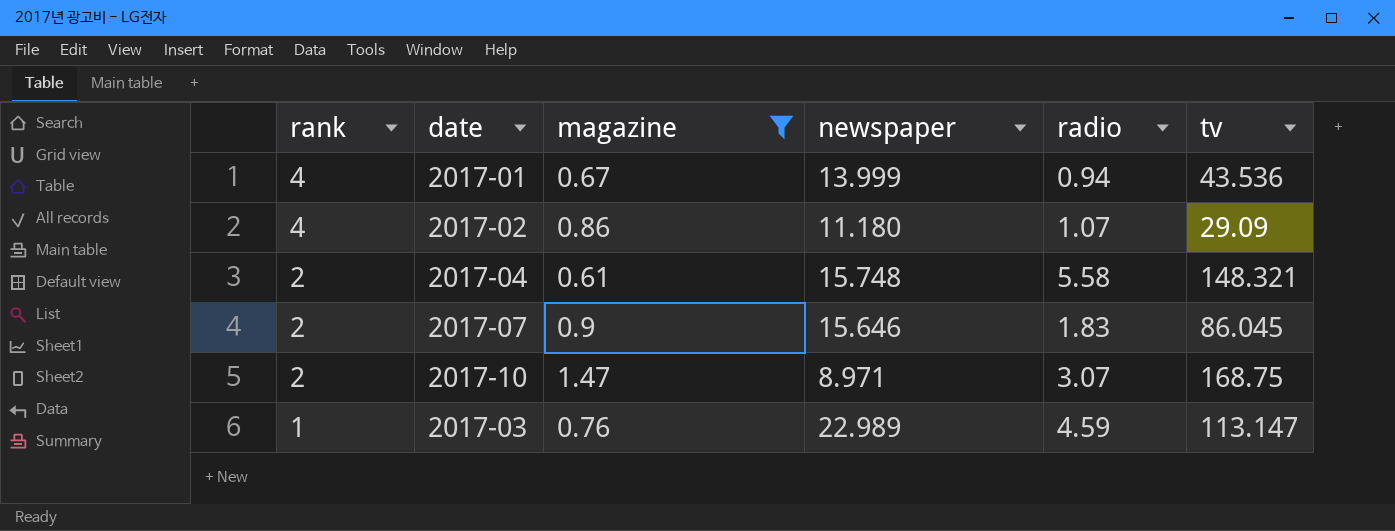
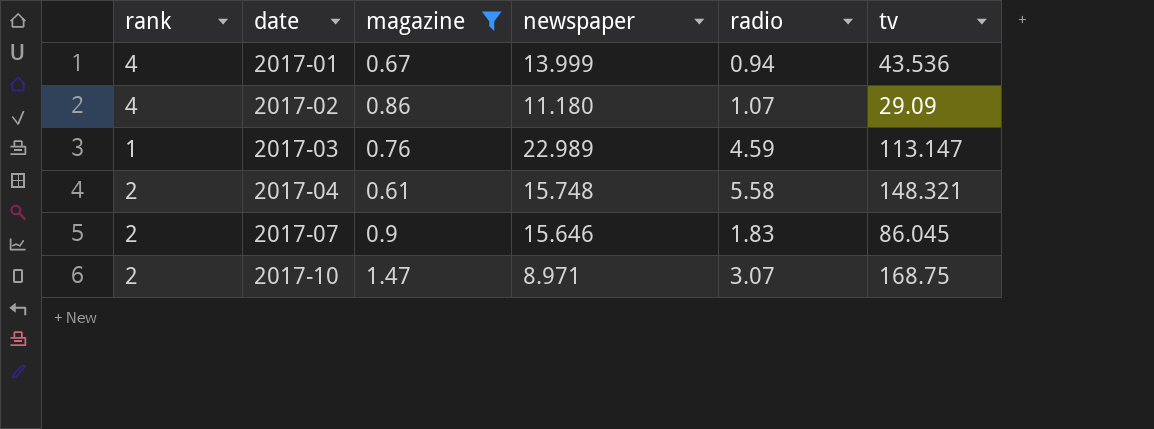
row order: rank descending -> date ascending

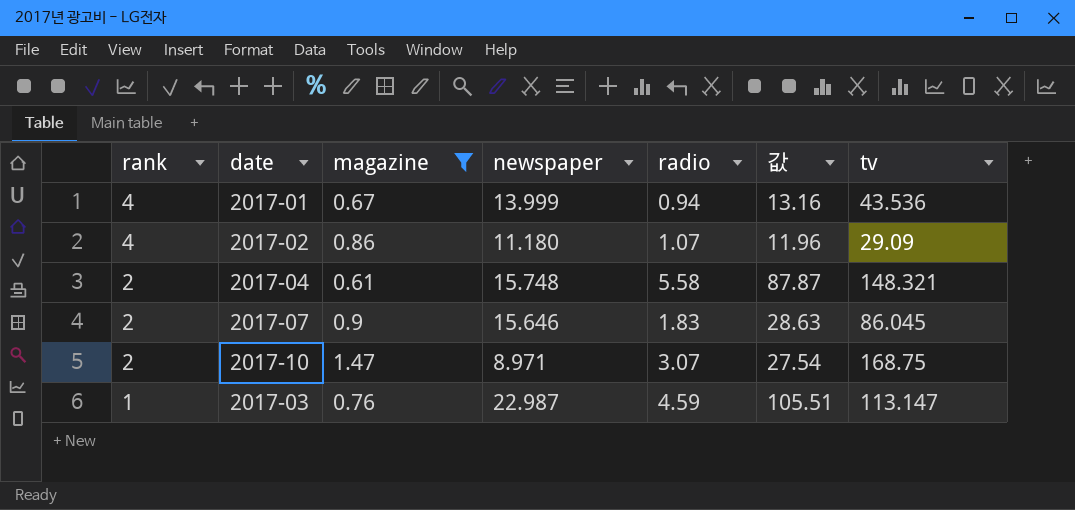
row order: date ascending -> rank descending
column 값 | formula: none -> [newspaper] * [radio]
2017-03 | newspaper: 22.989 -> 22.987

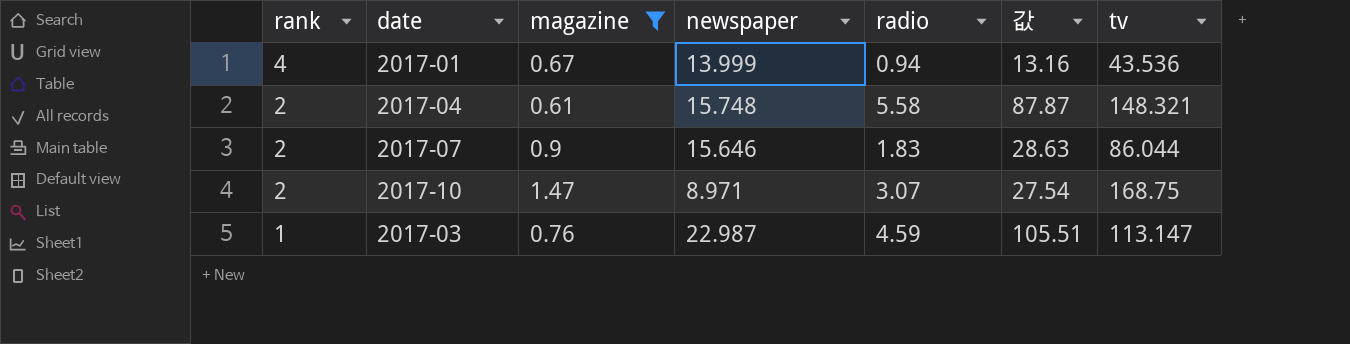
row 2017-02: 4 | 0.86 | 11.180 | 1.07 | 11.96 | 29.09 -> none
2017-07 | tv: 86.045 -> 86.044

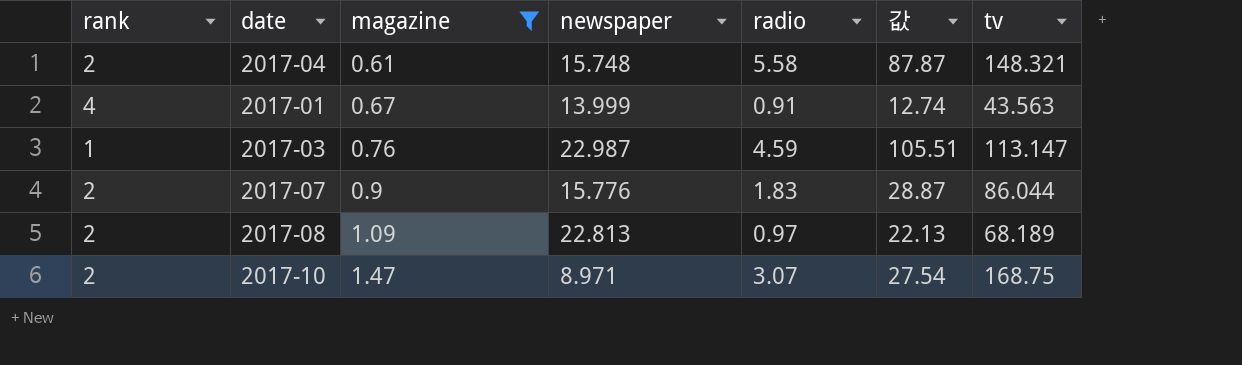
row order: rank descending -> magazine ascending
2017-01 | radio: 0.94 -> 0.91
2017-01 | 값: 13.16 -> 12.74
2017-01 | tv: 43.536 -> 43.563
2017-07 | newspaper: 15.646 -> 15.776
2017-07 | 값: 28.63 -> 28.87
row 2017-08: none -> 2 | 1.09 | 22.813 | 0.97 | 22.13 | 68.189

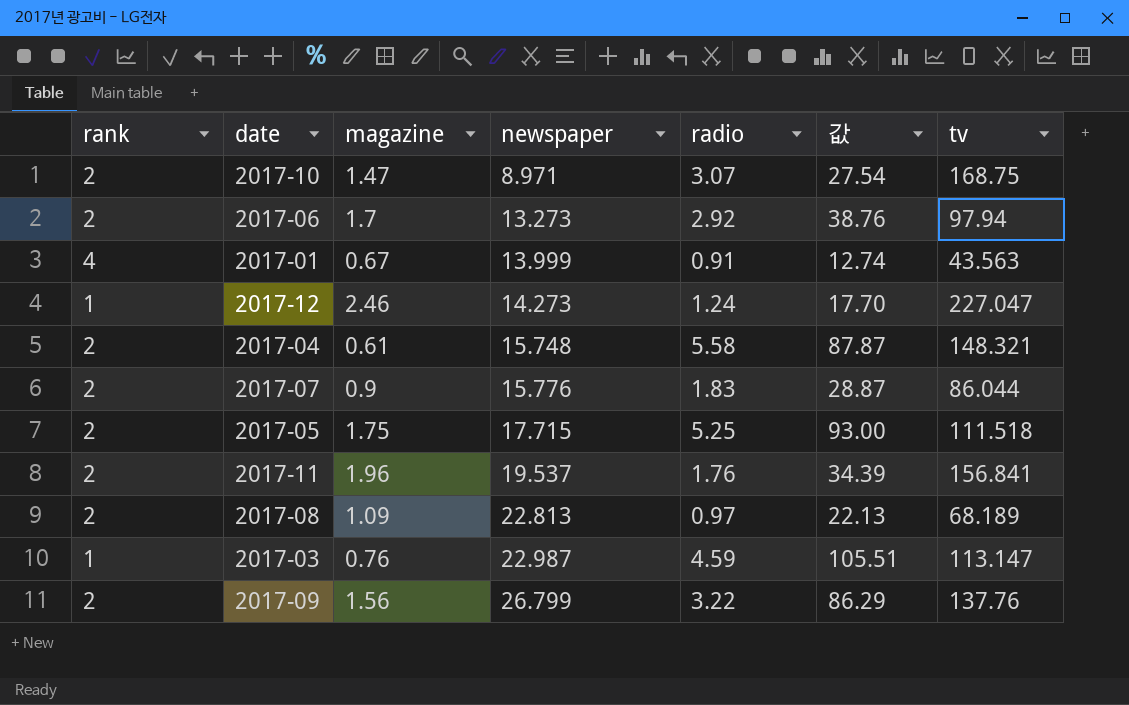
filter: magazine <= 1.47 -> none
row order: magazine ascending -> newspaper ascending

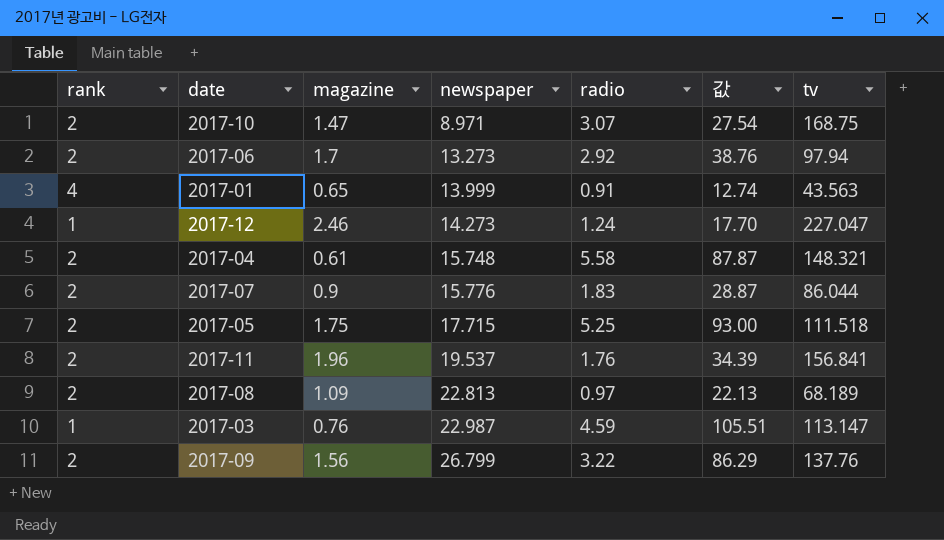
2017-01 | magazine: 0.67 -> 0.65

